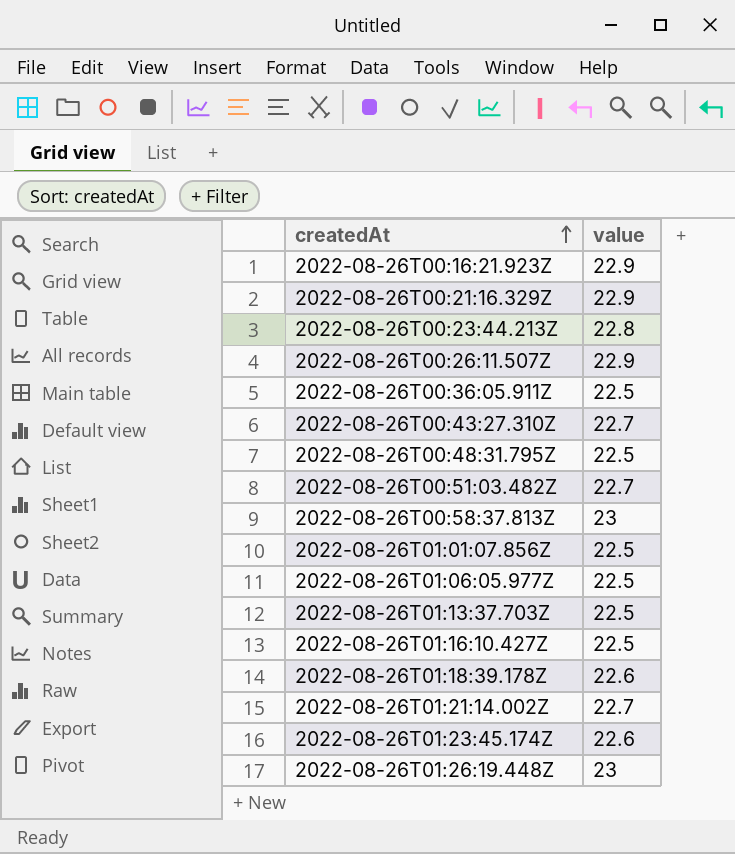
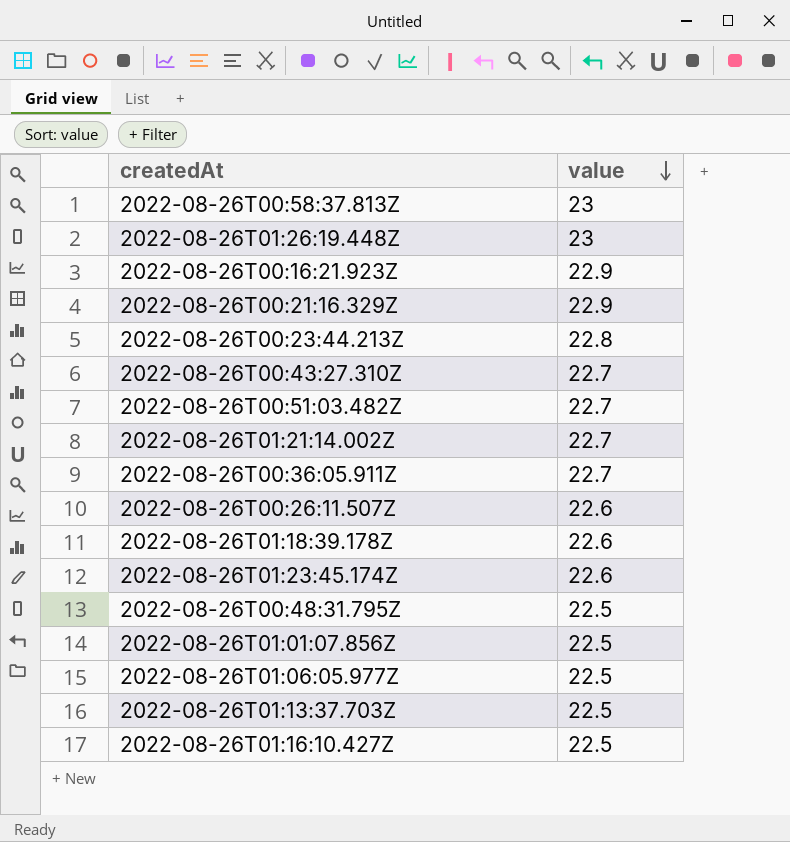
row order: createdAt ascending -> value descending
2022-08-26T00:36:05.911Z | value: 22.5 -> 22.7
2022-08-26T00:26:11.507Z | value: 22.9 -> 22.6

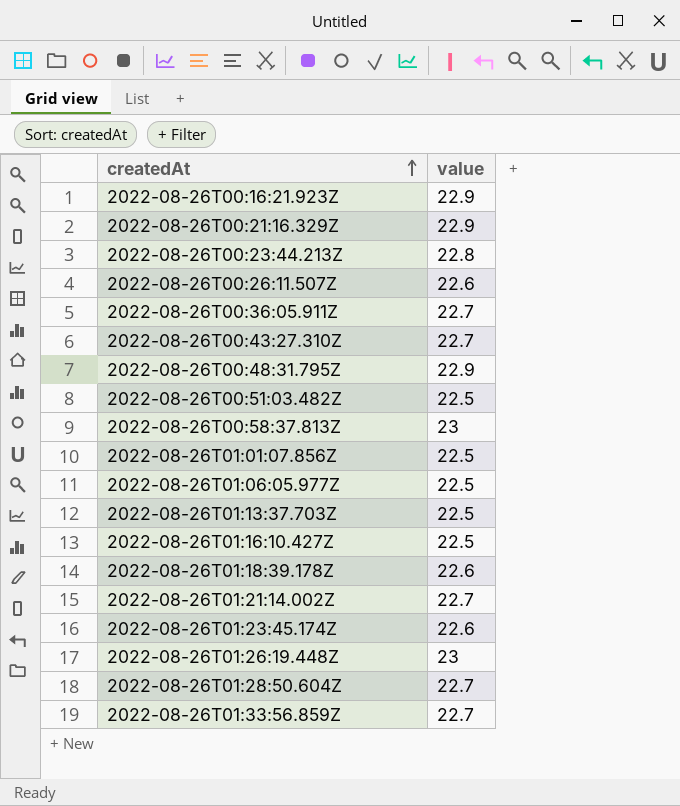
row order: value descending -> createdAt ascending
2022-08-26T00:48:31.795Z | value: 22.5 -> 22.9
2022-08-26T00:51:03.482Z | value: 22.7 -> 22.5
row 2022-08-26T01:28:50.604Z: none -> 22.7
row 2022-08-26T01:33:56.859Z: none -> 22.7

